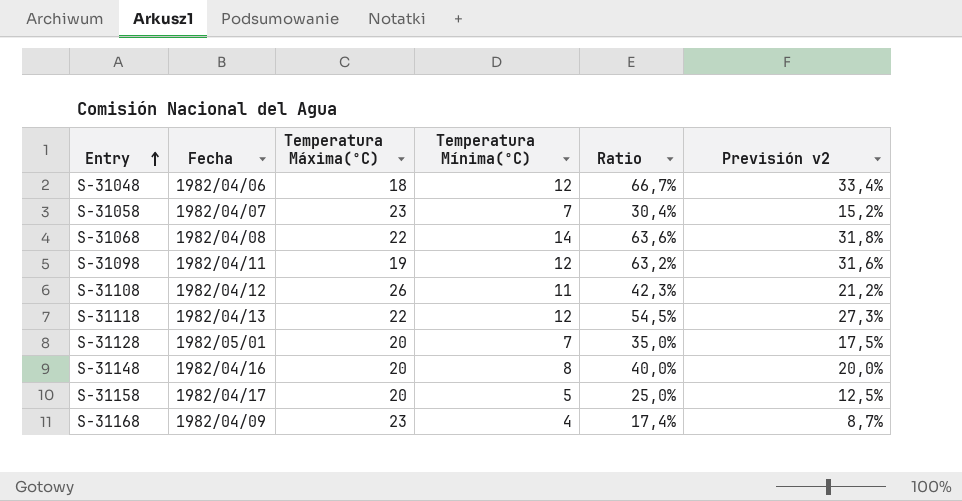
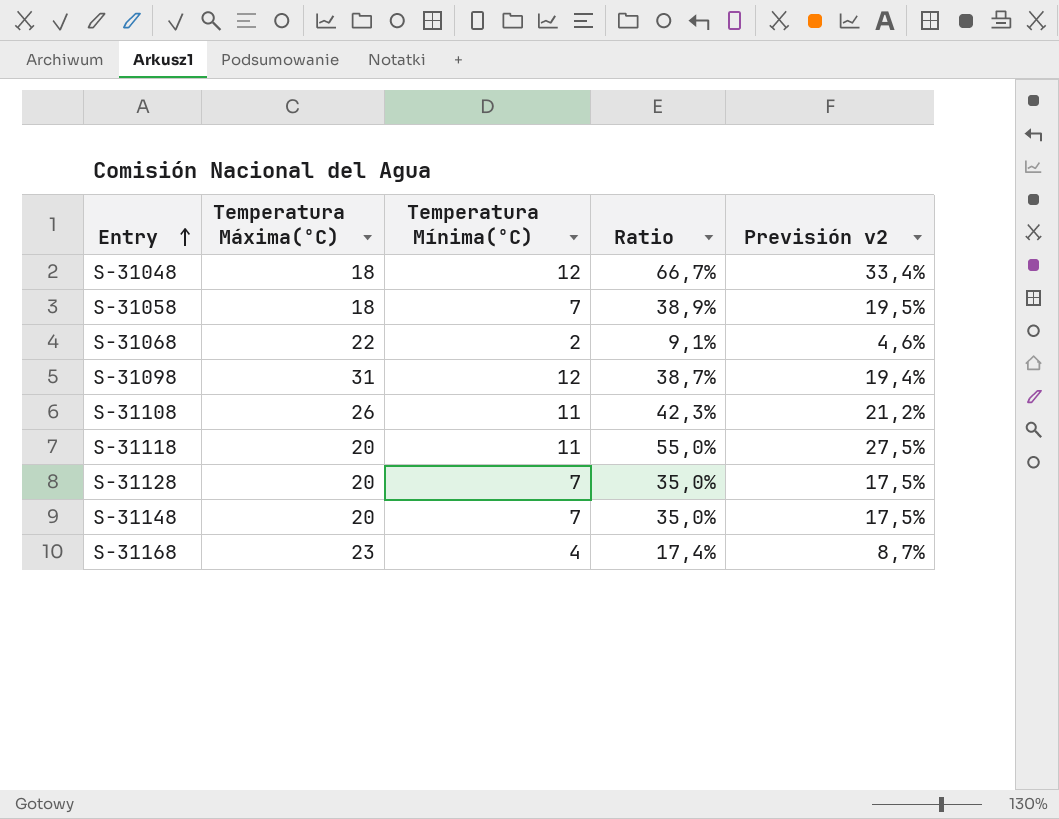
column Fecha | position: 2 -> none
row S-31158: 1982/04/17 | 20 | 5 | 25,0% | 12,5% -> none
S-31058 | Temperatura Máxima(ºC): 23 -> 18
S-31058 | Ratio: 30,4% -> 38,9%
S-31058 | Previsión v2: 15,2% -> 19,5%
S-31068 | Temperatura Mínima(ºC): 14 -> 2
S-31068 | Ratio: 63,6% -> 9,1%
S-31068 | Previsión v2: 31,8% -> 4,6%
S-31098 | Temperatura Máxima(ºC): 19 -> 31
S-31098 | Ratio: 63,2% -> 38,7%
S-31098 | Previsión v2: 31,6% -> 19,4%
S-31118 | Temperatura Máxima(ºC): 22 -> 20
S-31118 | Temperatura Mínima(ºC): 12 -> 11
S-31118 | Ratio: 54,5% -> 55,0%
S-31118 | Previsión v2: 27,3% -> 27,5%
S-31148 | Temperatura Mínima(ºC): 8 -> 7
S-31148 | Ratio: 40,0% -> 35,0%
S-31148 | Previsión v2: 20,0% -> 17,5%

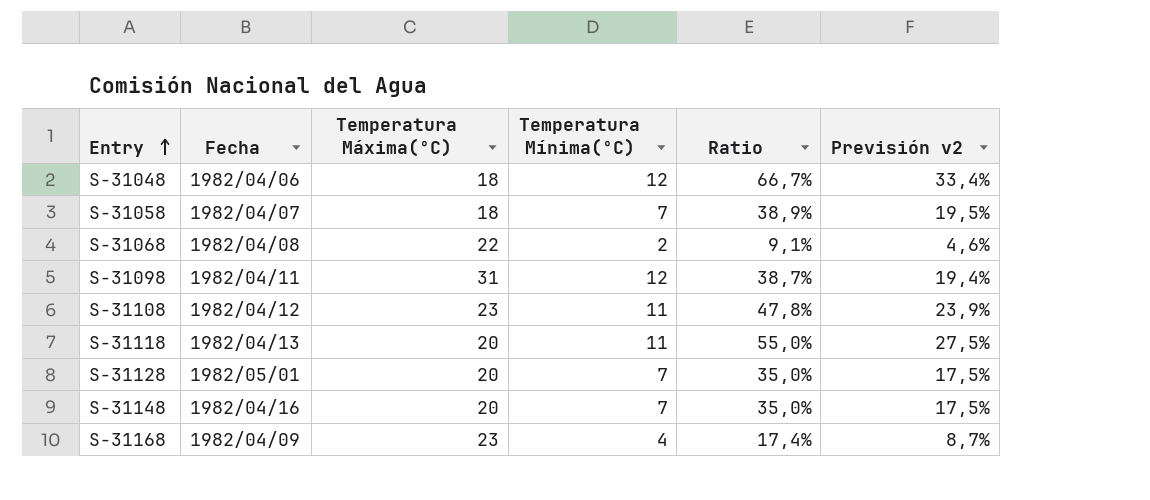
column Fecha | position: none -> 2
S-31108 | Temperatura Máxima(ºC): 26 -> 23
S-31108 | Ratio: 42,3% -> 47,8%
S-31108 | Previsión v2: 21,2% -> 23,9%

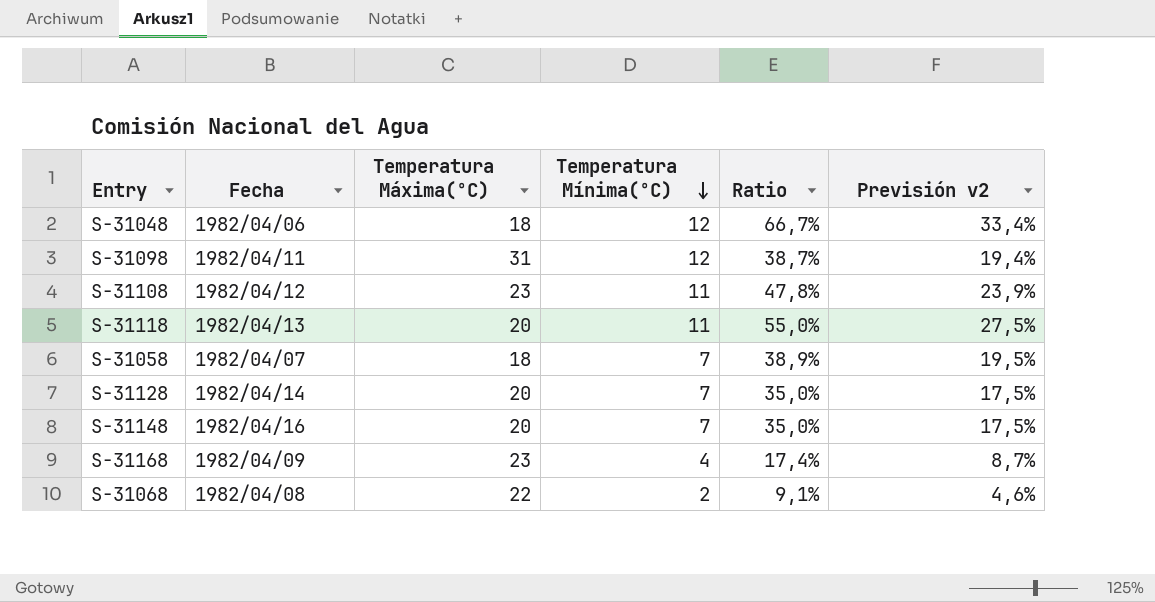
row order: Entry ascending -> Temperatura Mínima(ºC) descending
S-31128 | Fecha: 1982/05/01 -> 1982/04/14

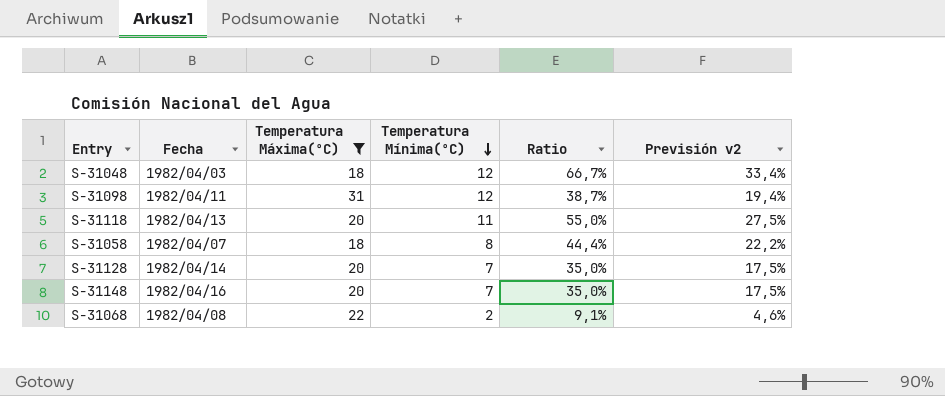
filter: none -> Temperatura Máxima(ºC) != 23
S-31048 | Fecha: 1982/04/06 -> 1982/04/03
S-31058 | Temperatura Mínima(ºC): 7 -> 8
S-31058 | Ratio: 38,9% -> 44,4%
S-31058 | Previsión v2: 19,5% -> 22,2%

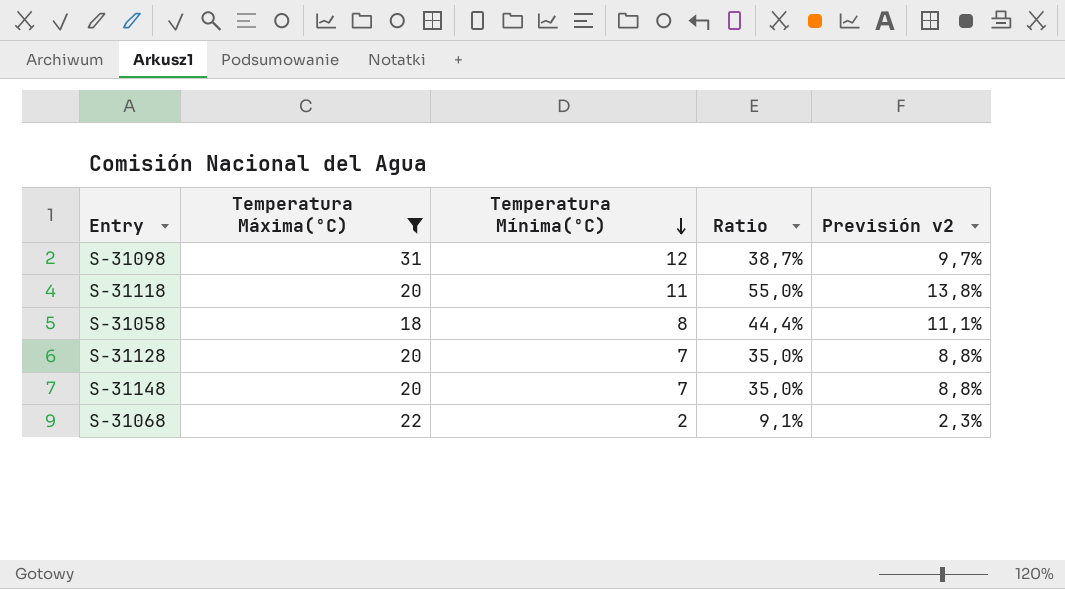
column Fecha | position: 2 -> none
column Previsión v2 | formula: [Ratio] * 0,5 -> [Ratio] * 0,25
row S-31048: 1982/04/03 | 18 | 12 | 66,7% | 33,4% -> none

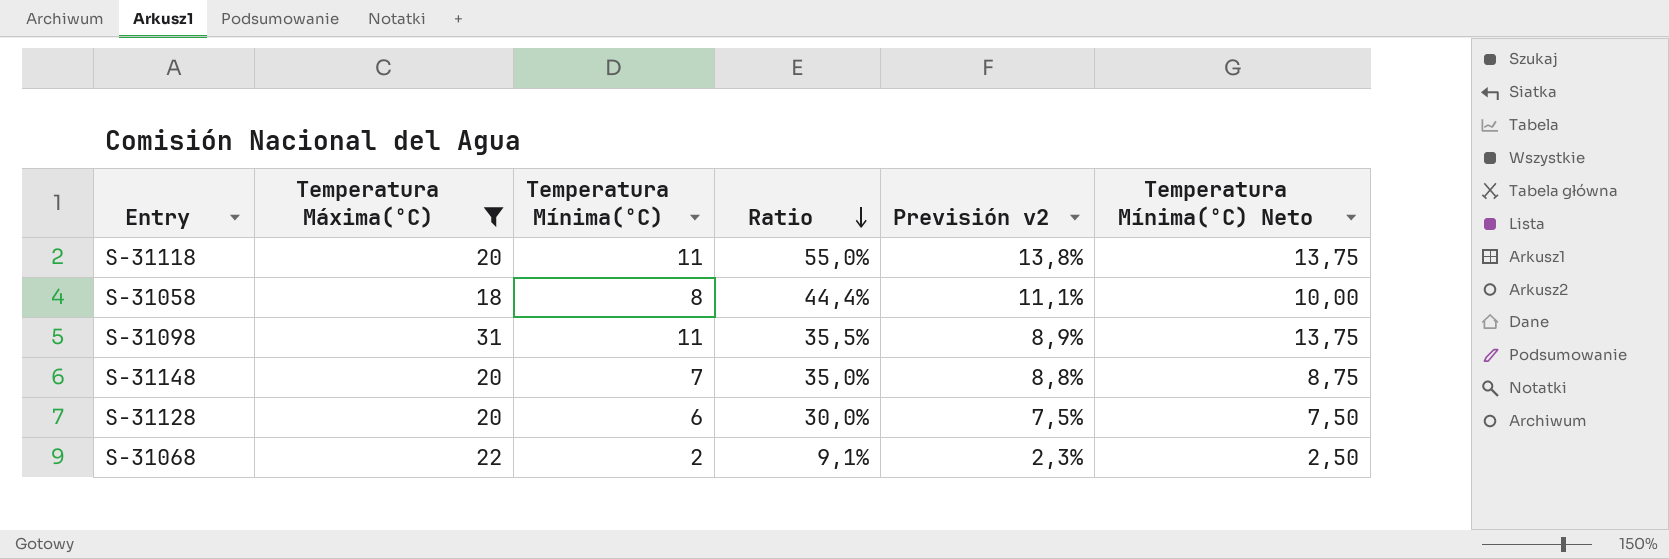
row order: Temperatura Mínima(ºC) descending -> Ratio descending
column Temperatura Mínima(ºC) Neto | formula: none -> [Temperatura Mínima(ºC)] * 1,25
S-31098 | Temperatura Mínima(ºC): 12 -> 11
S-31098 | Ratio: 38,7% -> 35,5%
S-31098 | Previsión v2: 9,7% -> 8,9%
S-31128 | Temperatura Mínima(ºC): 7 -> 6
S-31128 | Ratio: 35,0% -> 30,0%
S-31128 | Previsión v2: 8,8% -> 7,5%

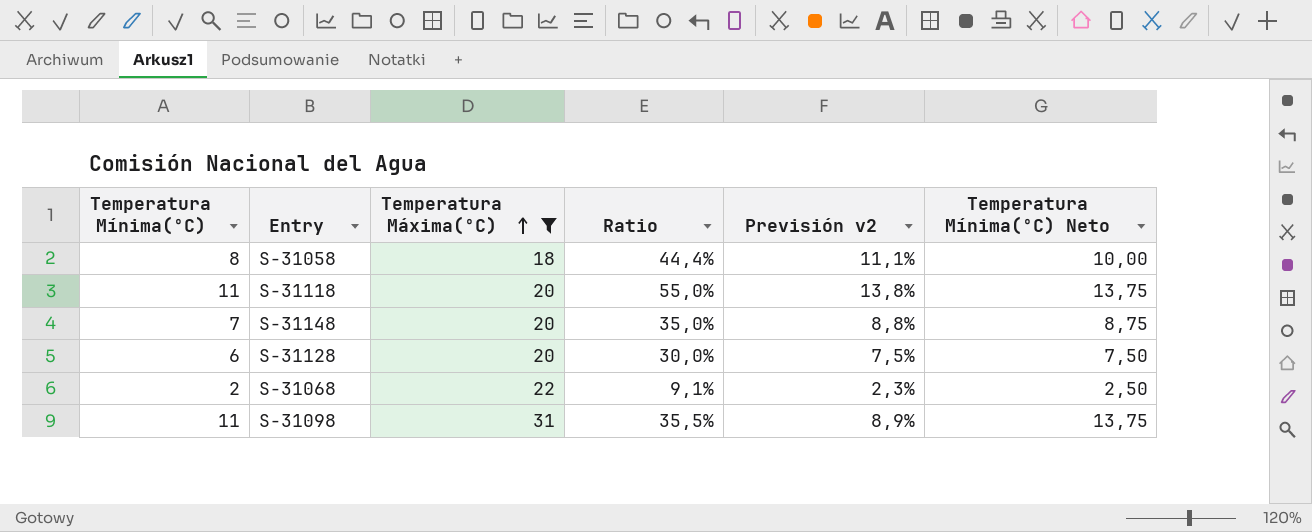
row order: Ratio descending -> Temperatura Máxima(ºC) ascending
column Temperatura Mínima(ºC) | position: 3 -> 1

